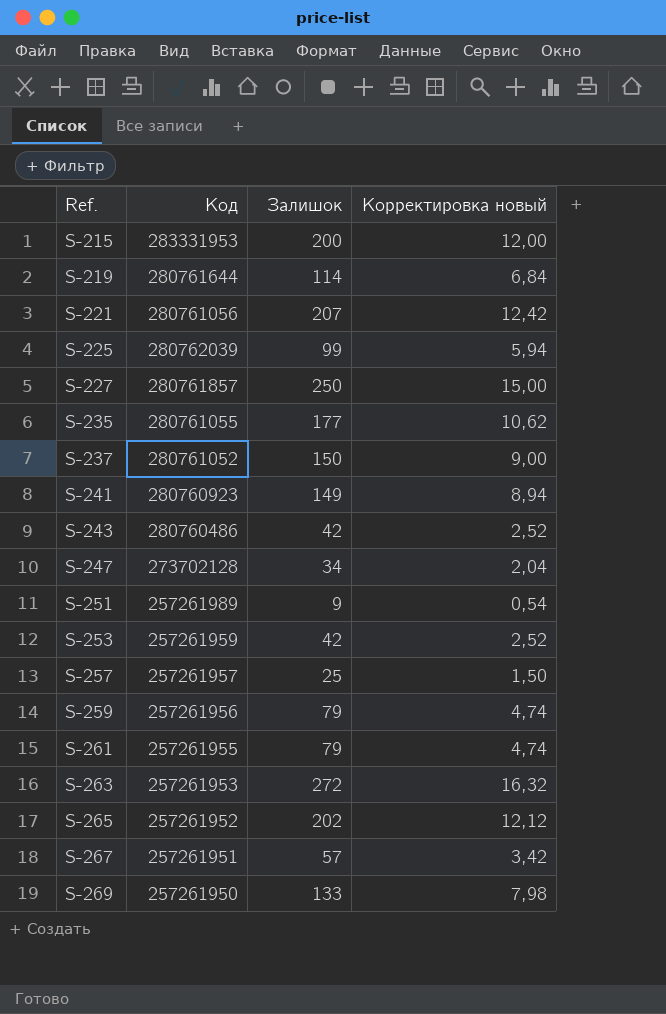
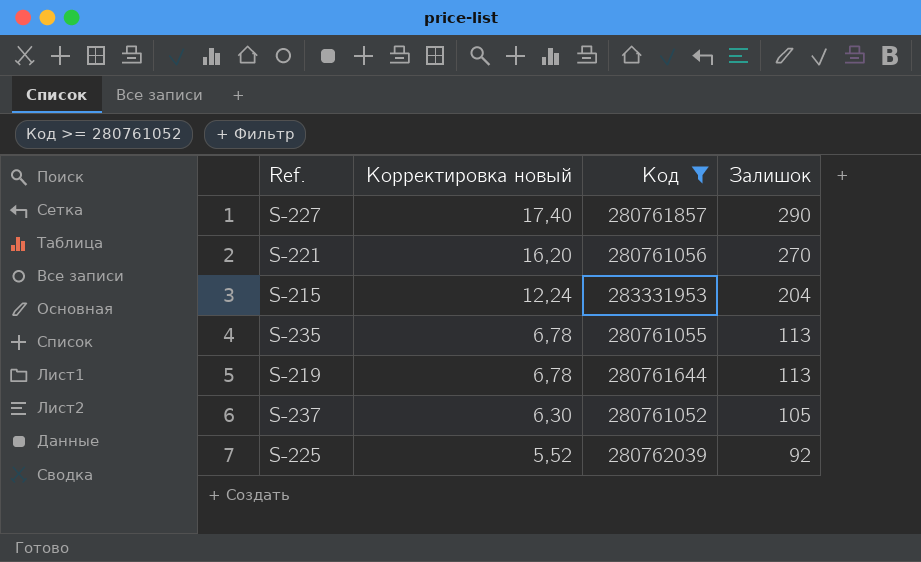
filter: none -> Код >= 280761052
row order: Ref. ascending -> Корректировка новый descending
column Корректировка новый | position: 4 -> 2
S-227 | Корректировка новый: 15,00 -> 17,40
S-227 | Залишок: 250 -> 290
S-221 | Корректировка новый: 12,42 -> 16,20
S-221 | Залишок: 207 -> 270
S-215 | Корректировка новый: 12,00 -> 12,24
S-215 | Залишок: 200 -> 204
S-235 | Корректировка новый: 10,62 -> 6,78
S-235 | Залишок: 177 -> 113
S-219 | Корректировка новый: 6,84 -> 6,78
S-219 | Залишок: 114 -> 113
S-237 | Корректировка новый: 9,00 -> 6,30
S-237 | Залишок: 150 -> 105
S-225 | Корректировка новый: 5,94 -> 5,52
S-225 | Залишок: 99 -> 92

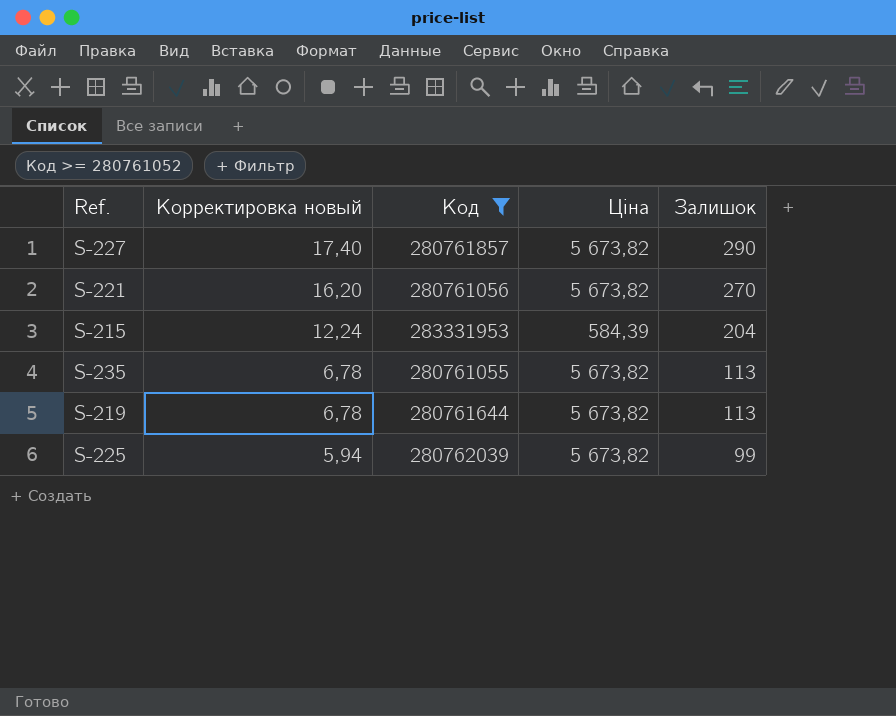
column Ціна | position: none -> 4
row S-237: 6,30 | 280761052 | 105 -> none
S-225 | Корректировка новый: 5,52 -> 5,94
S-225 | Залишок: 92 -> 99

